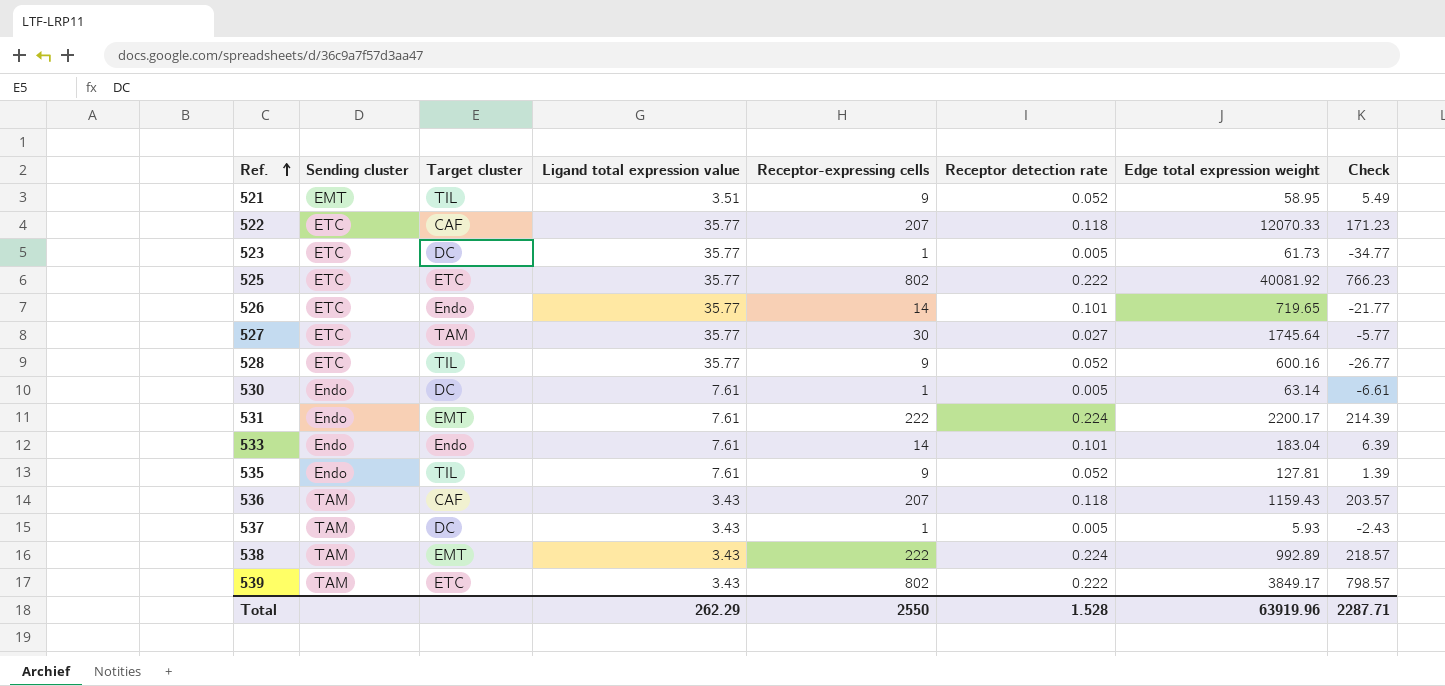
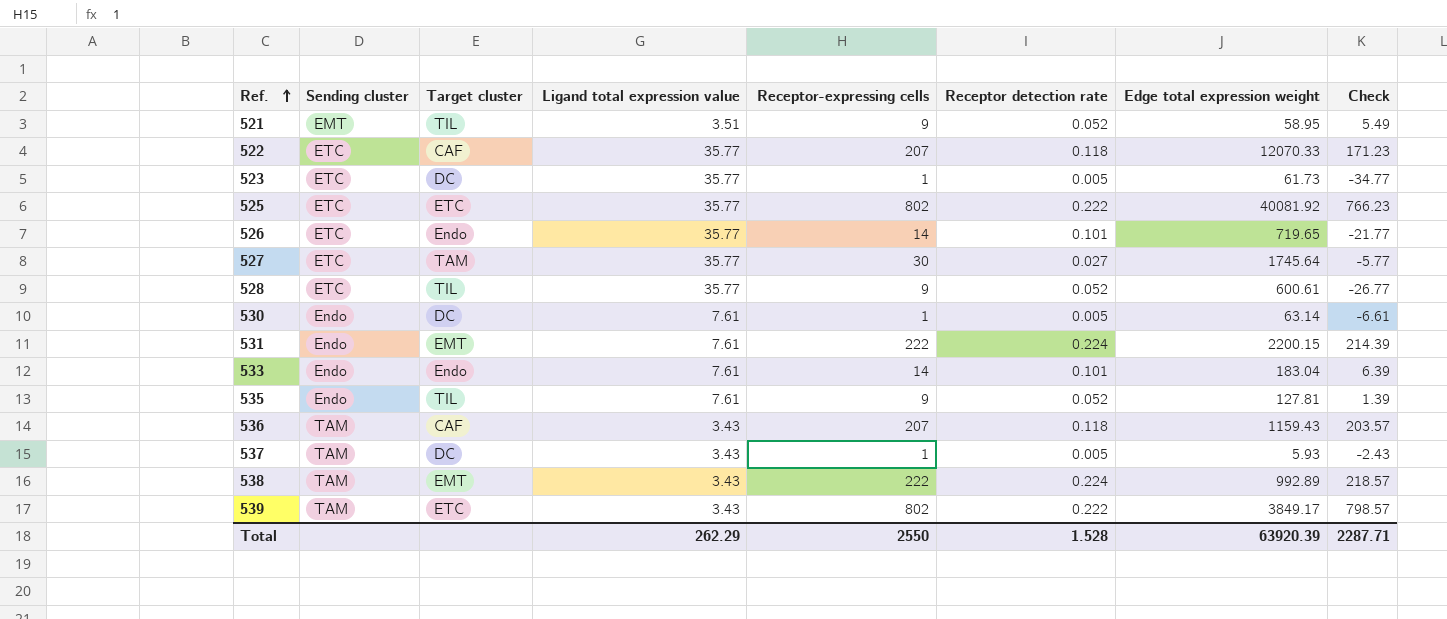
528 | Edge total expression weight: 600.16 -> 600.61
531 | Edge total expression weight: 2200.17 -> 2200.15
Total | Edge total expression weight: 63919.96 -> 63920.39

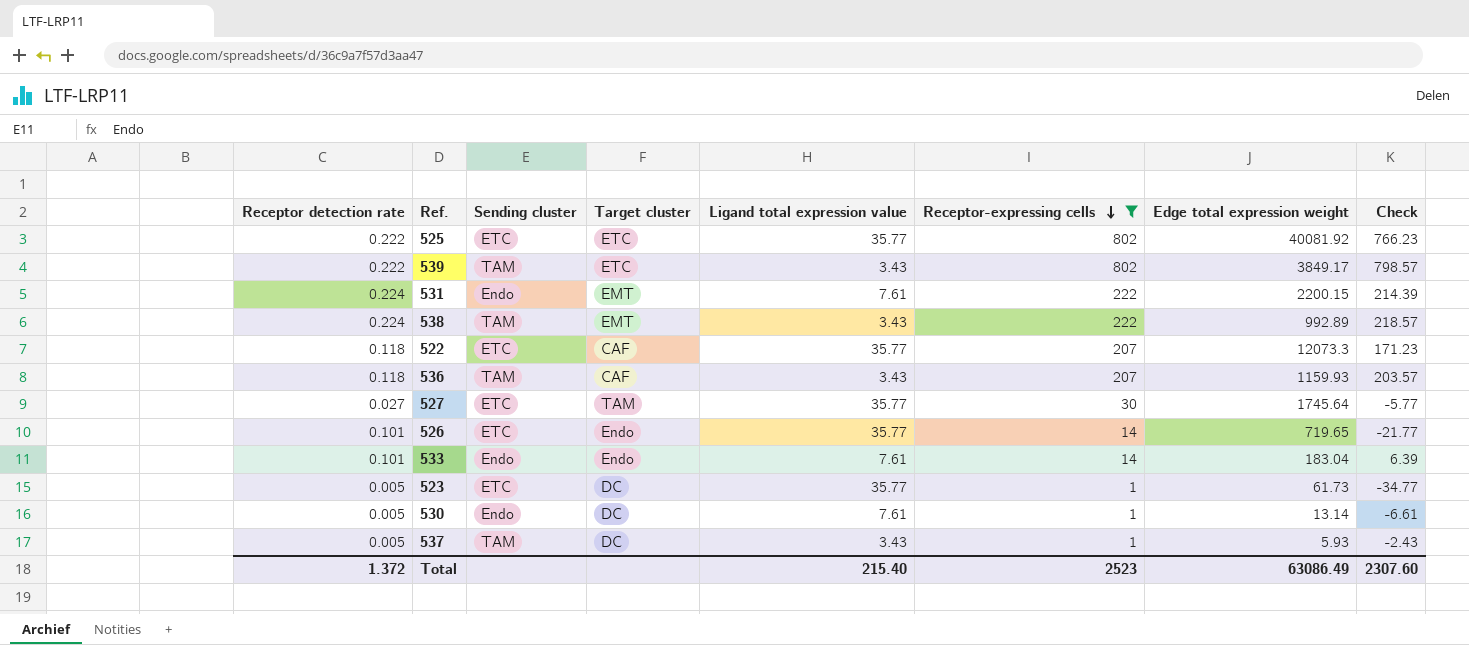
filter: none -> Receptor-expressing cells != 9
row order: Ref. ascending -> Receptor-expressing cells descending
column Receptor detection rate | position: 6 -> 1
522 | Edge total expression weight: 12070.33 -> 12073.3
536 | Edge total expression weight: 1159.43 -> 1159.93
530 | Edge total expression weight: 63.14 -> 13.14
Total | Receptor detection rate: 1.528 -> 1.372
Total | Ligand total expression value: 262.29 -> 215.40
Total | Receptor-expressing cells: 2550 -> 2523
Total | Edge total expression weight: 63920.39 -> 63086.49
Total | Check: 2287.71 -> 2307.60

